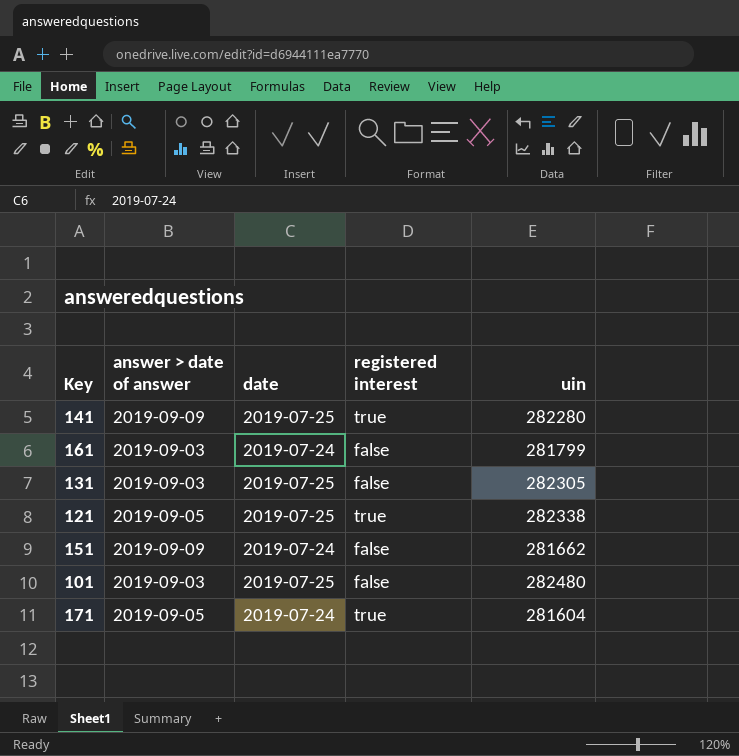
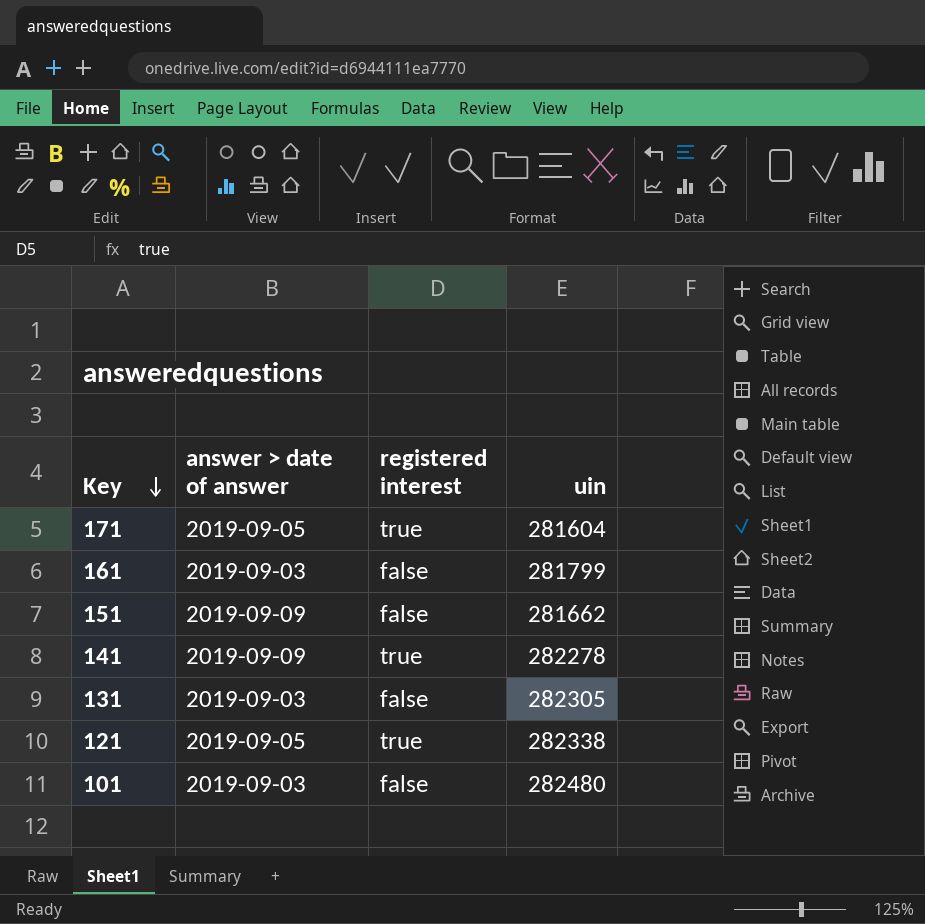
row order: none -> Key descending
column date | position: 3 -> none
141 | uin: 282280 -> 282278

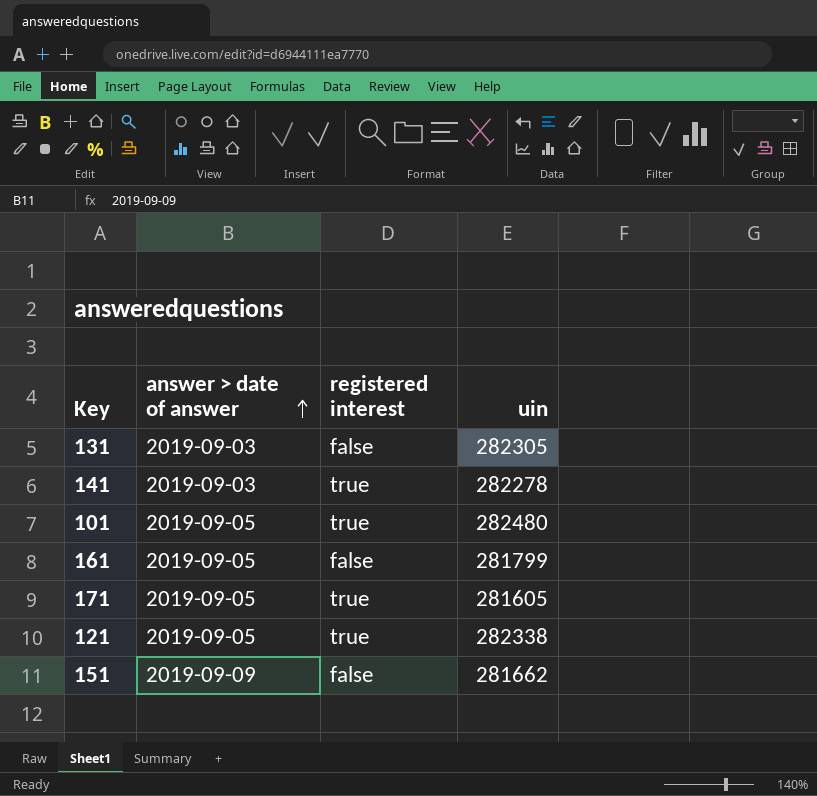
row order: Key descending -> answer > date of answer ascending
141 | answer > date of answer: 2019-09-09 -> 2019-09-03
101 | answer > date of answer: 2019-09-03 -> 2019-09-05
101 | registered interest: false -> true
161 | answer > date of answer: 2019-09-03 -> 2019-09-05
171 | uin: 281604 -> 281605

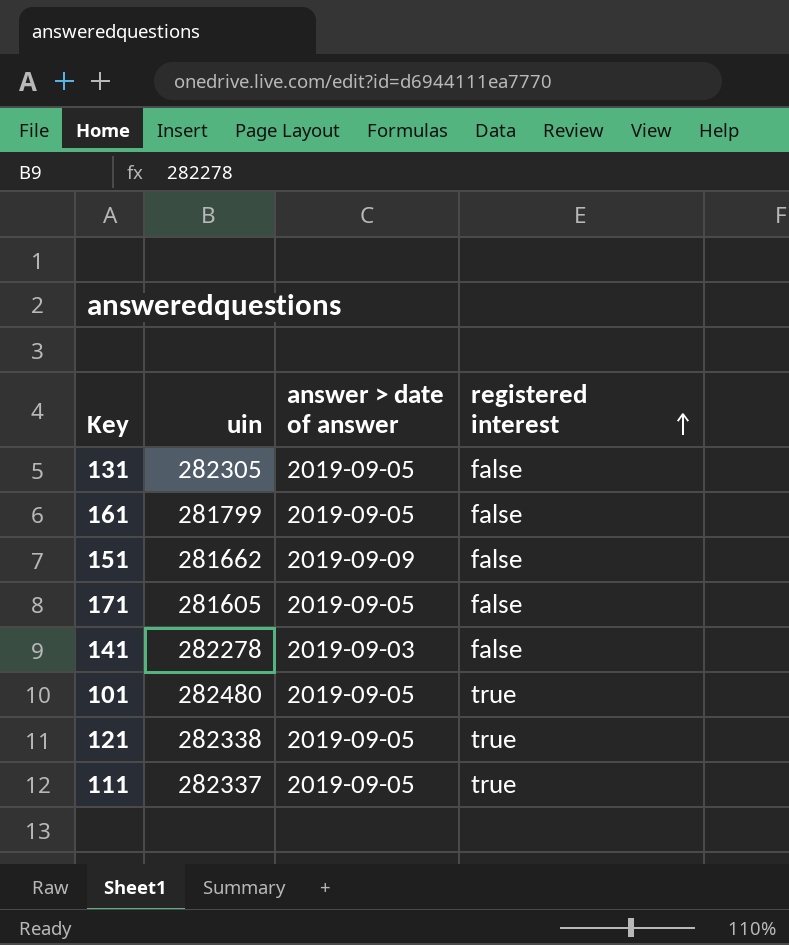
row order: answer > date of answer ascending -> registered interest ascending
column uin | position: 4 -> 2
131 | answer > date of answer: 2019-09-03 -> 2019-09-05
171 | registered interest: true -> false
141 | registered interest: true -> false
row 111: none -> 282337 | 2019-09-05 | true

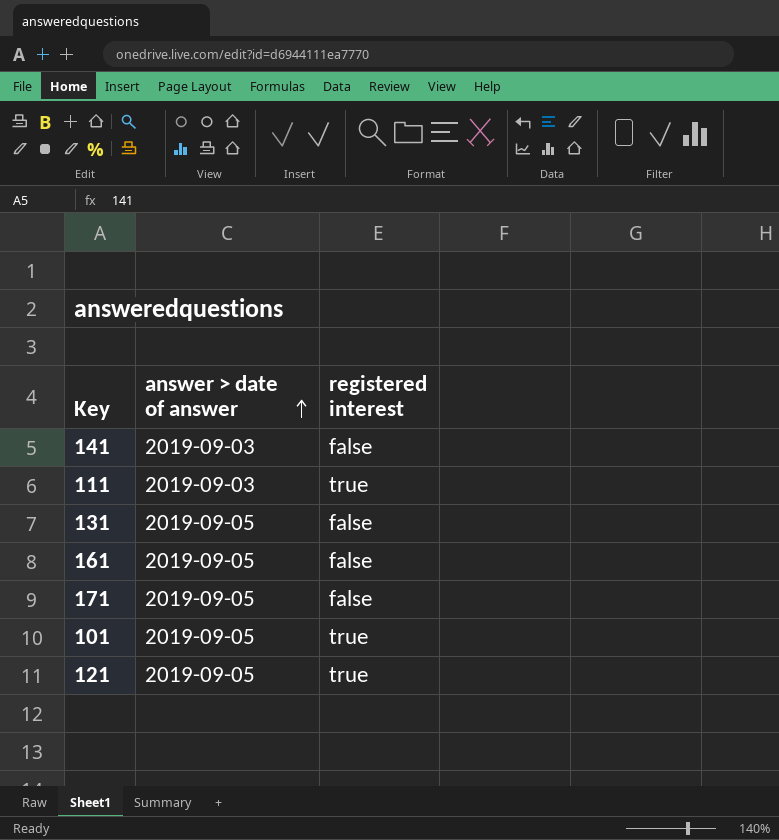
row order: registered interest ascending -> answer > date of answer ascending
column uin | position: 2 -> none
row 151: 281662 | 2019-09-09 | false -> none
111 | answer > date of answer: 2019-09-05 -> 2019-09-03

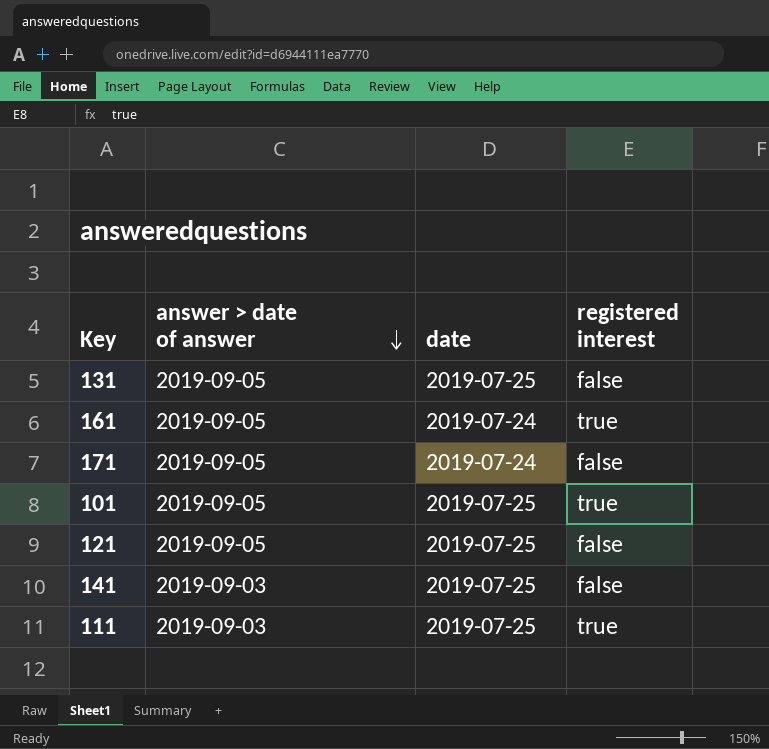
row order: answer > date of answer ascending -> answer > date of answer descending
column date | position: none -> 3
161 | registered interest: false -> true
121 | registered interest: true -> false

